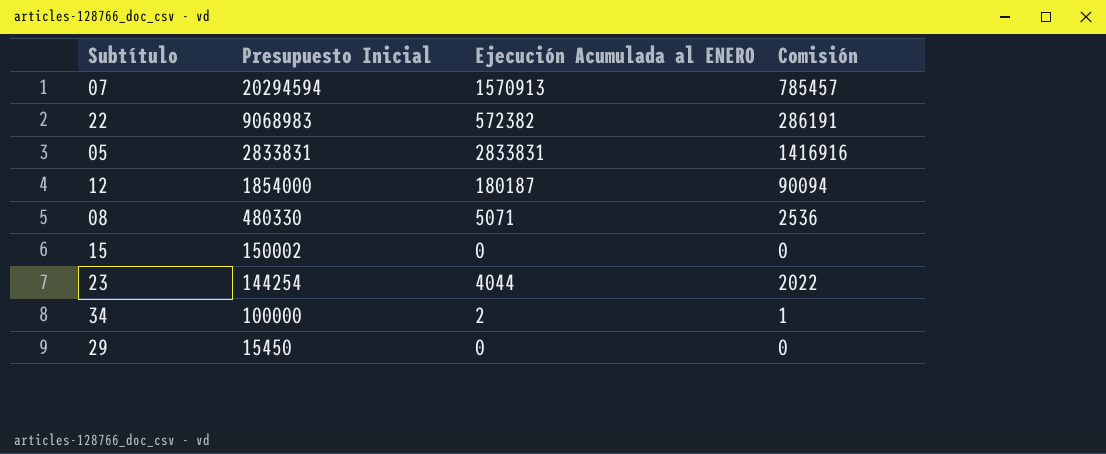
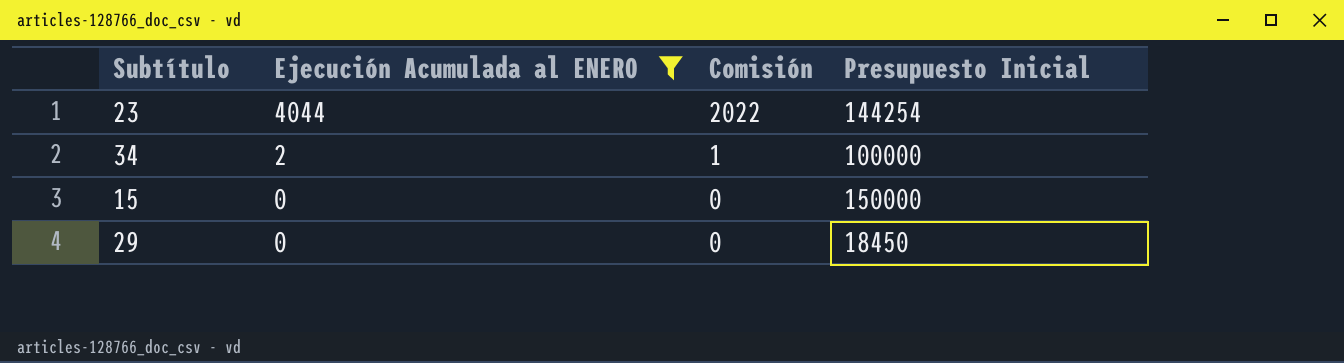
filter: none -> Ejecución Acumulada al ENERO <= 4044
row order: Presupuesto Inicial descending -> Ejecución Acumulada al ENERO descending
column Presupuesto Inicial | position: 2 -> 4
15 | Presupuesto Inicial: 150002 -> 150000
29 | Presupuesto Inicial: 15450 -> 18450

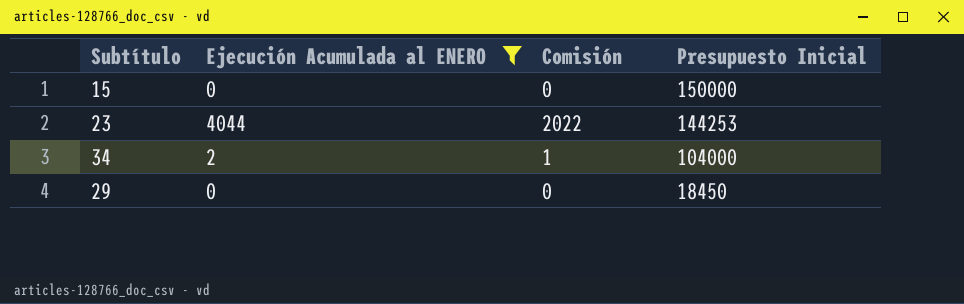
row order: Ejecución Acumulada al ENERO descending -> Presupuesto Inicial descending
23 | Presupuesto Inicial: 144254 -> 144253
34 | Presupuesto Inicial: 100000 -> 104000

